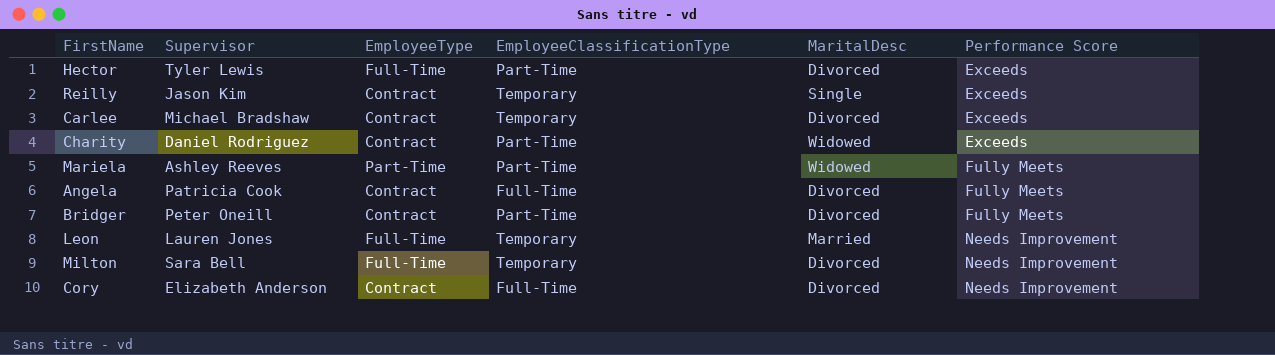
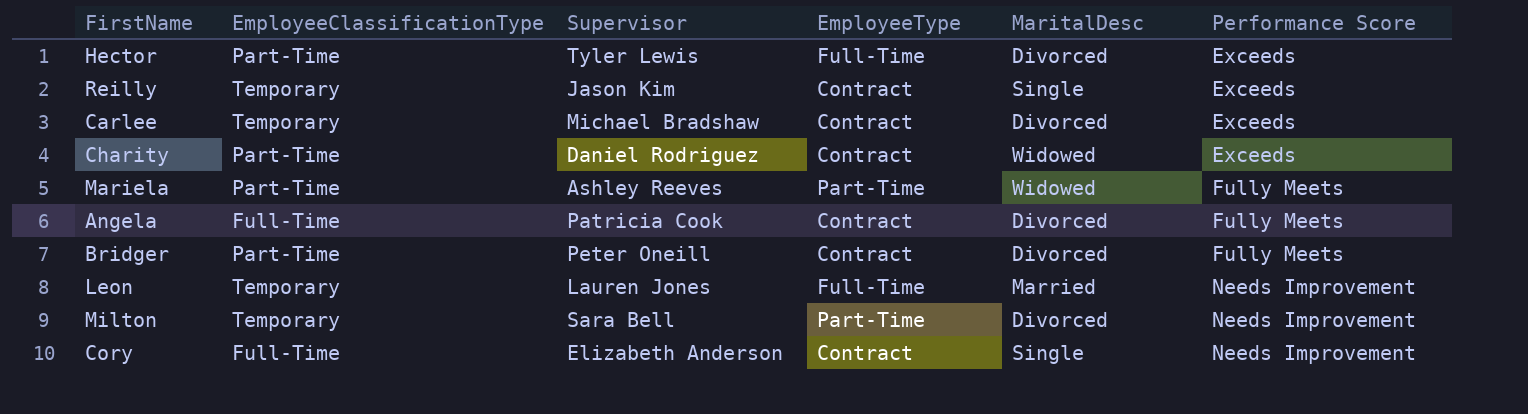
column EmployeeClassificationType | position: 4 -> 2
Milton | EmployeeType: Full-Time -> Part-Time
Cory | MaritalDesc: Divorced -> Single

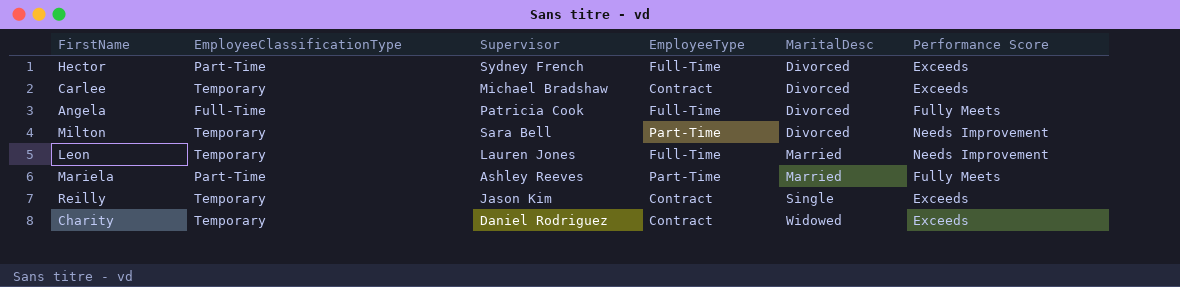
row order: Performance Score ascending -> MaritalDesc ascending
row Bridger: Part-Time | Peter Oneill | Contract | Divorced | Fully Meets -> none
row Cory: Full-Time | Elizabeth Anderson | Contract | Single | Needs Improvement -> none
Hector | Supervisor: Tyler Lewis -> Sydney French
Angela | EmployeeType: Contract -> Full-Time
Mariela | MaritalDesc: Widowed -> Married
Charity | EmployeeClassificationType: Part-Time -> Temporary

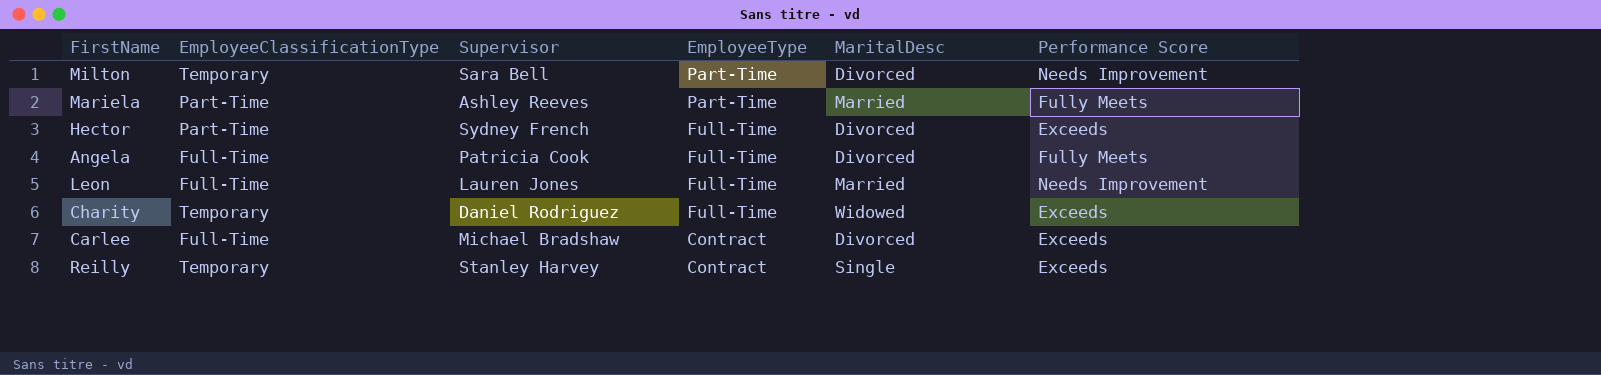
row order: MaritalDesc ascending -> EmployeeType descending
Leon | EmployeeClassificationType: Temporary -> Full-Time
Charity | EmployeeType: Contract -> Full-Time
Carlee | EmployeeClassificationType: Temporary -> Full-Time
Reilly | Supervisor: Jason Kim -> Stanley Harvey

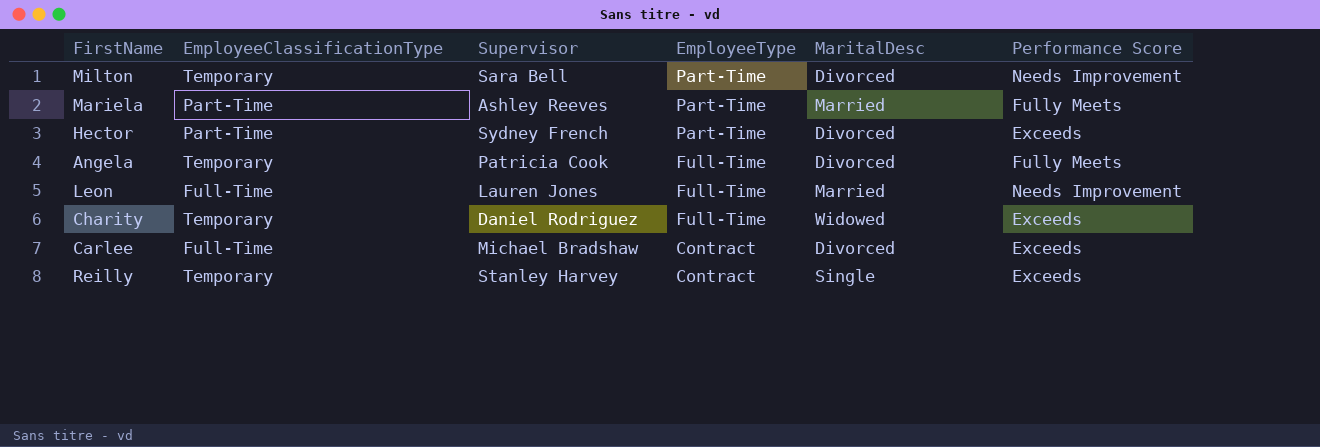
Hector | EmployeeType: Full-Time -> Part-Time
Angela | EmployeeClassificationType: Full-Time -> Temporary

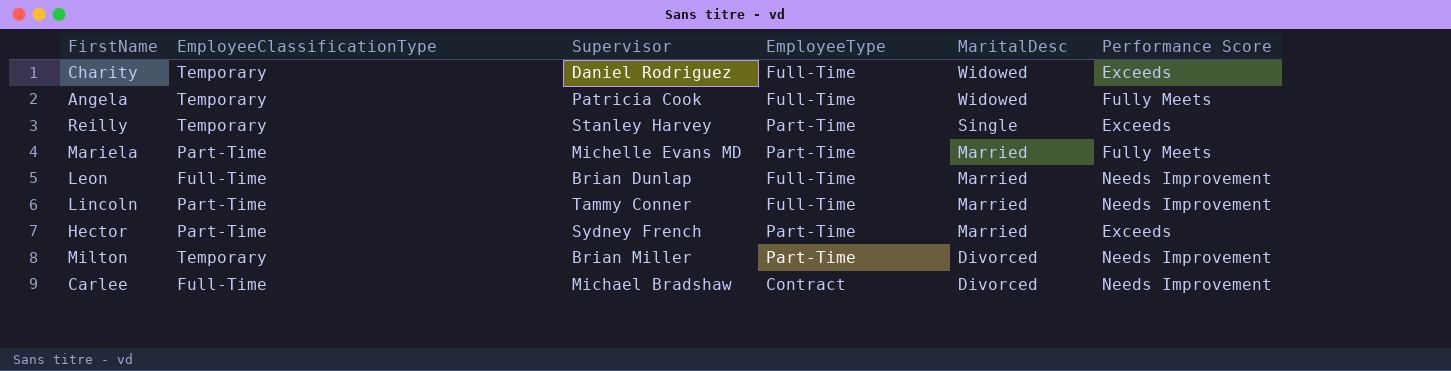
row order: EmployeeType descending -> MaritalDesc descending
Angela | MaritalDesc: Divorced -> Widowed
Reilly | EmployeeType: Contract -> Part-Time
Mariela | Supervisor: Ashley Reeves -> Michelle Evans MD
Leon | Supervisor: Lauren Jones -> Brian Dunlap
row Lincoln: none -> Part-Time | Tammy Conner | Full-Time | Married | Needs Improvement
Hector | MaritalDesc: Divorced -> Married
Milton | Supervisor: Sara Bell -> Brian Miller
Carlee | Performance Score: Exceeds -> Needs Improvement

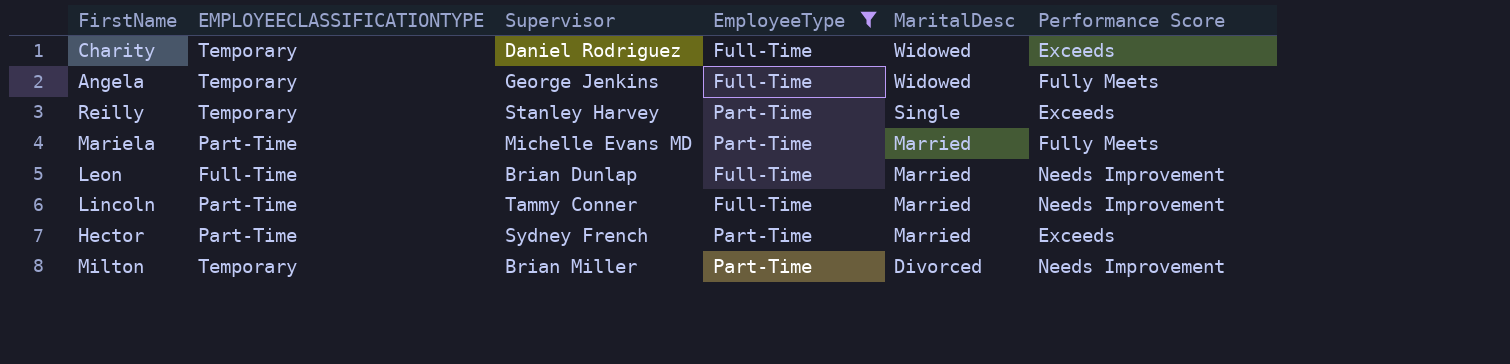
filter: none -> EmployeeType != Contract
column name: EmployeeClassificationType -> EMPLOYEECLASSIFICATIONTYPE
Angela | Supervisor: Patricia Cook -> George Jenkins

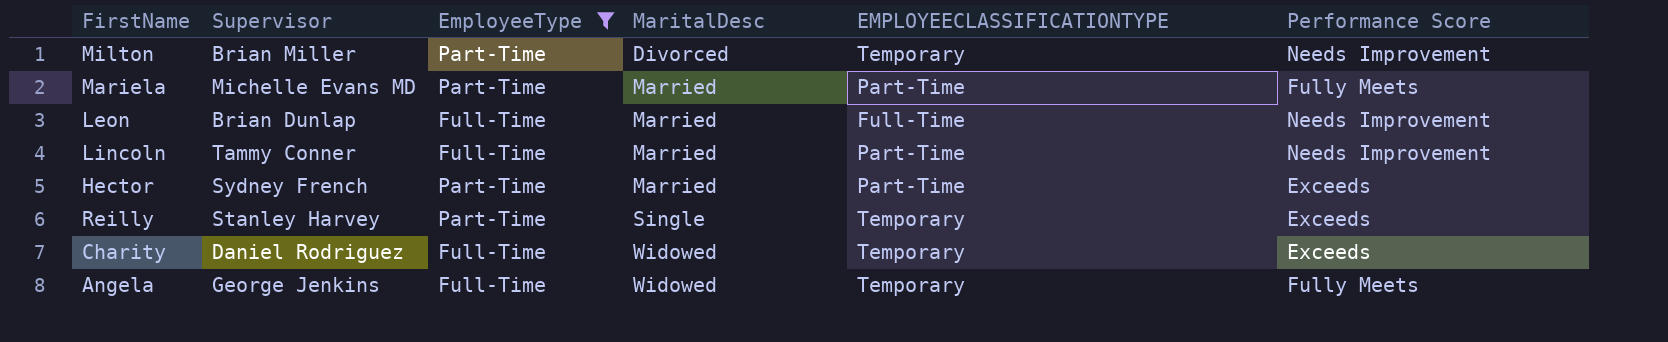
row order: MaritalDesc descending -> MaritalDesc ascending
column EMPLOYEECLASSIFICATIONTYPE | position: 2 -> 5

